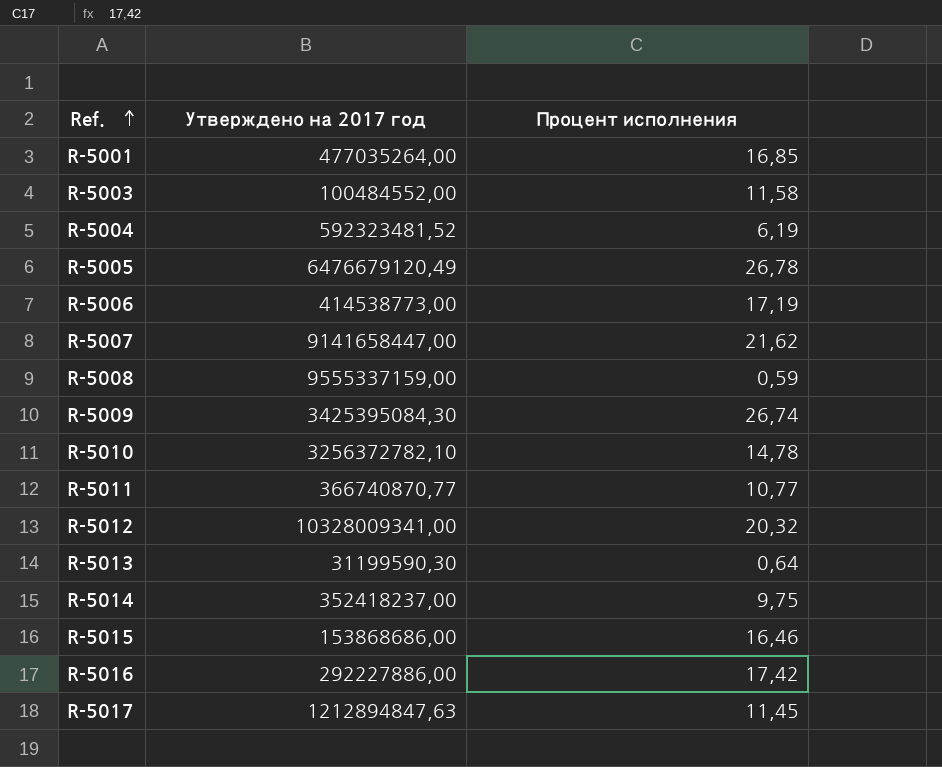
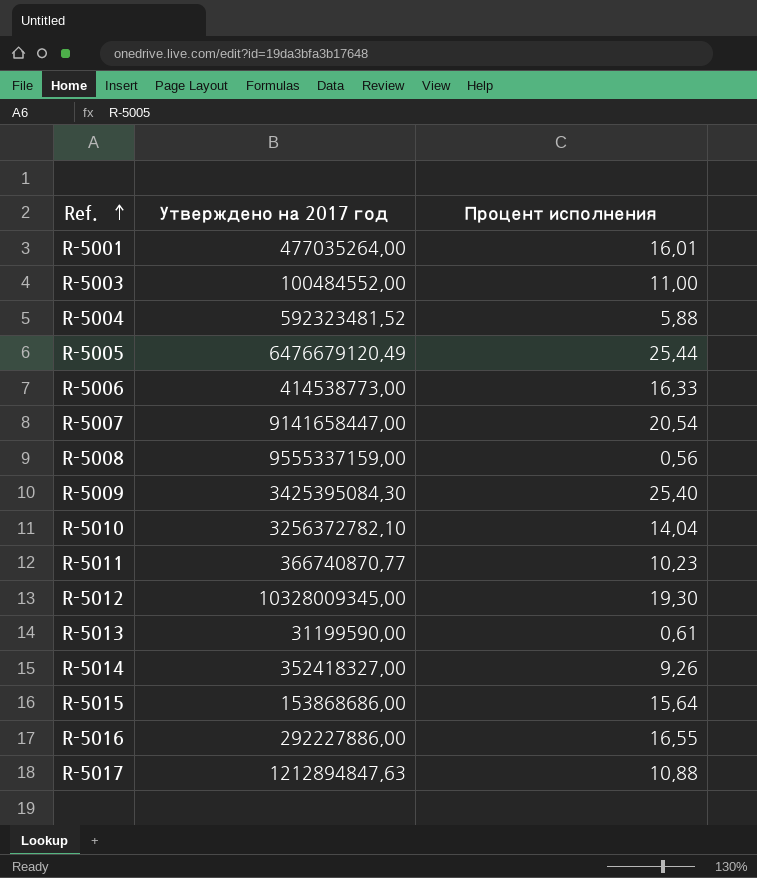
R-5001 | Процент исполнения: 16,85 -> 16,01
R-5003 | Процент исполнения: 11,58 -> 11,00
R-5004 | Процент исполнения: 6,19 -> 5,88
R-5005 | Процент исполнения: 26,78 -> 25,44
R-5006 | Процент исполнения: 17,19 -> 16,33
R-5007 | Процент исполнения: 21,62 -> 20,54
R-5008 | Процент исполнения: 0,59 -> 0,56
R-5009 | Процент исполнения: 26,74 -> 25,40
R-5010 | Процент исполнения: 14,78 -> 14,04
R-5011 | Процент исполнения: 10,77 -> 10,23
R-5012 | Утверждено на 2017 год: 10328009341,00 -> 10328009345,00
R-5012 | Процент исполнения: 20,32 -> 19,30
R-5013 | Утверждено на 2017 год: 31199590,30 -> 31199590,00
R-5013 | Процент исполнения: 0,64 -> 0,61
R-5014 | Утверждено на 2017 год: 352418237,00 -> 352418327,00
R-5014 | Процент исполнения: 9,75 -> 9,26
R-5015 | Процент исполнения: 16,46 -> 15,64
R-5016 | Процент исполнения: 17,42 -> 16,55
R-5017 | Процент исполнения: 11,45 -> 10,88

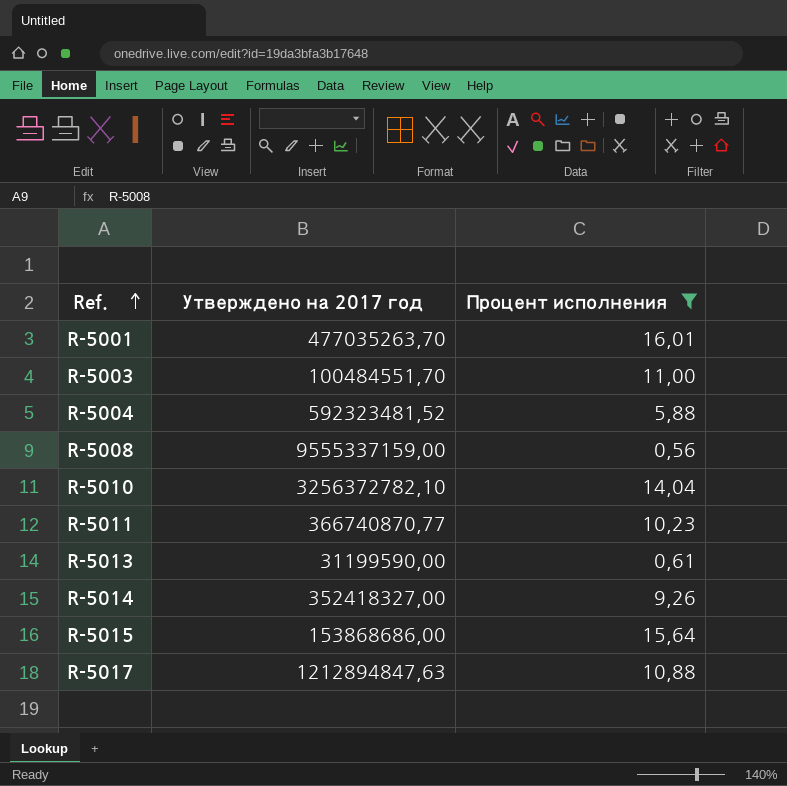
filter: none -> Процент исполнения <= 16,01
R-5001 | Утверждено на 2017 год: 477035264,00 -> 477035263,70
R-5003 | Утверждено на 2017 год: 100484552,00 -> 100484551,70

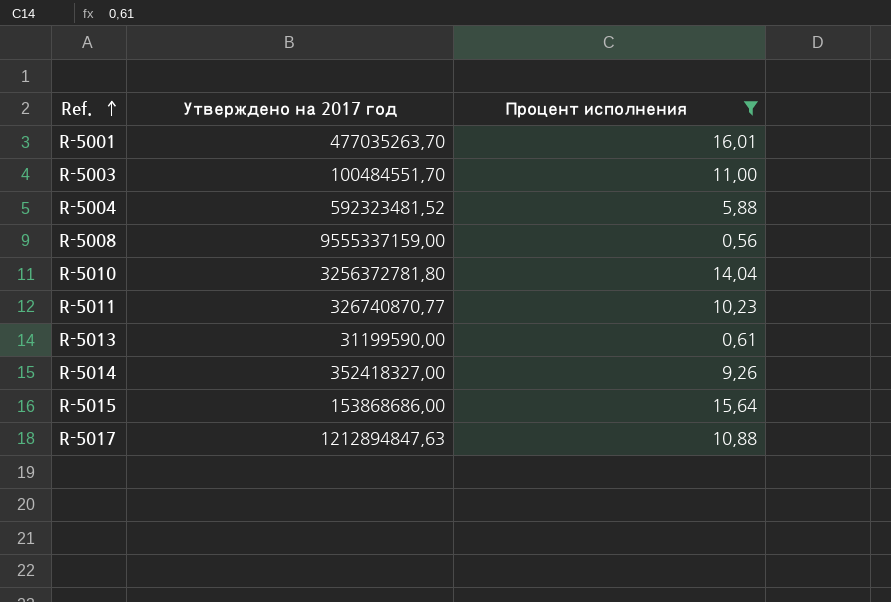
R-5010 | Утверждено на 2017 год: 3256372782,10 -> 3256372781,80
R-5011 | Утверждено на 2017 год: 366740870,77 -> 326740870,77

